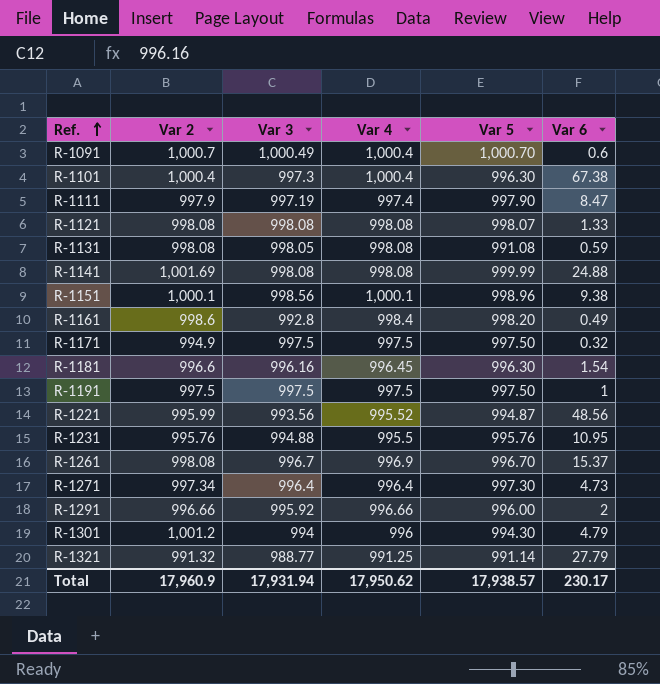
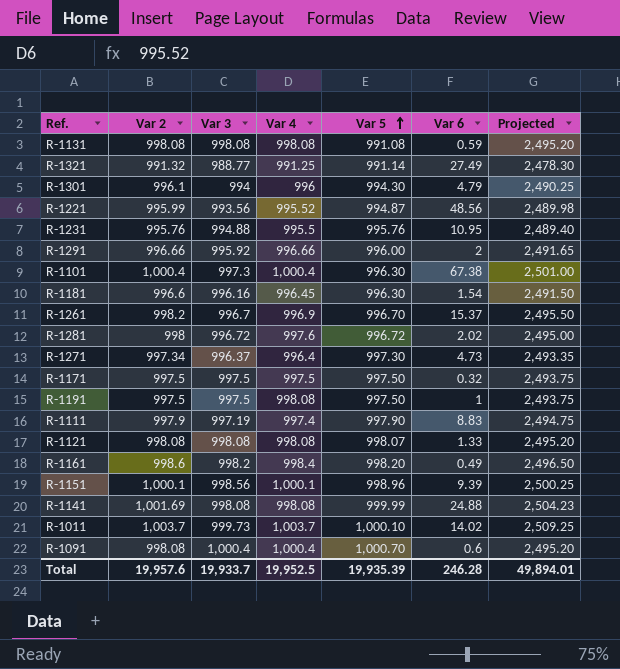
row order: Ref. ascending -> Var 5 ascending
column Projected | formula: none -> [Var 2] * 2.5
R-1131 | Var 3: 998.05 -> 998.08
R-1321 | Var 6: 27.79 -> 27.49
R-1301 | Var 2: 1,001.2 -> 996.1
R-1261 | Var 2: 998.08 -> 998.2
row R-1281: none -> 998 | 996.72 | 997.6 | 996.72 | 2.02 | 2,495.00
R-1271 | Var 3: 996.4 -> 996.37
R-1171 | Var 2: 994.9 -> 997.5
R-1191 | Var 4: 997.5 -> 998.08
R-1111 | Var 6: 8.47 -> 8.83
R-1161 | Var 3: 992.8 -> 998.2
R-1151 | Var 6: 9.38 -> 9.39
row R-1011: none -> 1,003.7 | 999.73 | 1,003.7 | 1,000.10 | 14.02 | 2,509.25
R-1091 | Var 2: 1,000.7 -> 998.08
R-1091 | Var 3: 1,000.49 -> 1,000.4
Total | Var 2: 17,960.9 -> 19,957.6
Total | Var 3: 17,931.94 -> 19,933.7
Total | Var 4: 17,950.62 -> 19,952.5
Total | Var 5: 17,938.57 -> 19,935.39
Total | Var 6: 230.17 -> 246.28

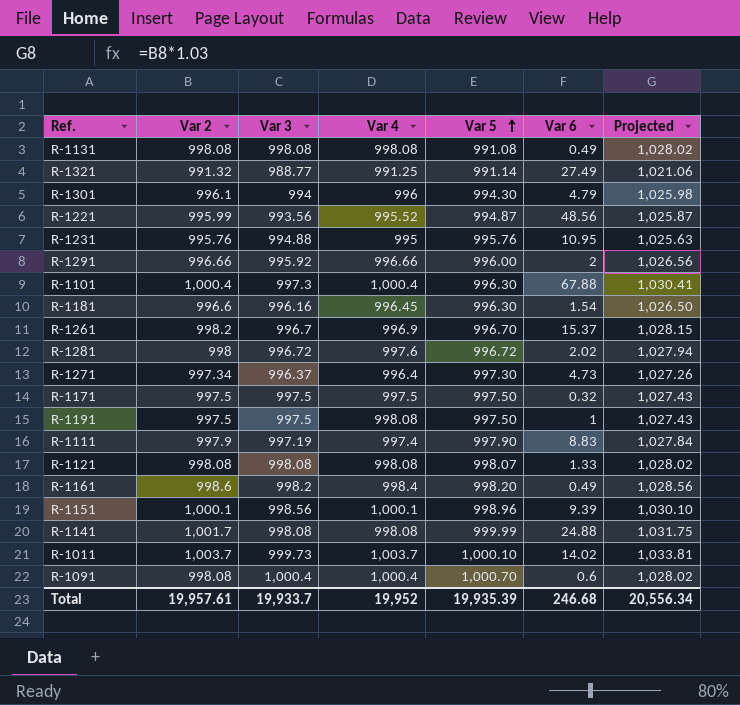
column Projected | formula: [Var 2] * 2.5 -> [Var 2] * 1.03
R-1131 | Var 6: 0.59 -> 0.49
R-1231 | Var 4: 995.5 -> 995
R-1101 | Var 6: 67.38 -> 67.88
R-1141 | Var 2: 1,001.69 -> 1,001.7
Total | Var 2: 19,957.6 -> 19,957.61
Total | Var 4: 19,952.5 -> 19,952
Total | Var 6: 246.28 -> 246.68
Total | Projected: 49,894.01 -> 20,556.34

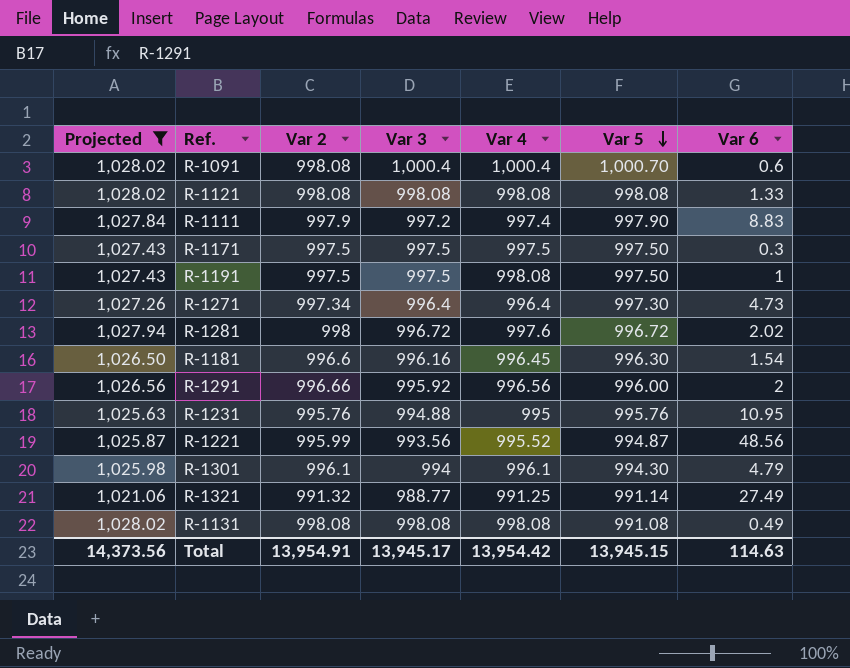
filter: none -> Projected <= 1,028.02
row order: Var 5 ascending -> Var 5 descending
column Projected | position: 7 -> 1
R-1121 | Var 5: 998.07 -> 998.08
R-1111 | Var 3: 997.19 -> 997.2
R-1171 | Var 6: 0.32 -> 0.3
R-1271 | Var 3: 996.37 -> 996.4
R-1291 | Var 4: 996.66 -> 996.56
R-1301 | Var 4: 996 -> 996.1
Total | Projected: 20,556.34 -> 14,373.56
Total | Var 2: 19,957.61 -> 13,954.91
Total | Var 3: 19,933.7 -> 13,945.17
Total | Var 4: 19,952 -> 13,954.42
Total | Var 5: 19,935.39 -> 13,945.15
Total | Var 6: 246.68 -> 114.63

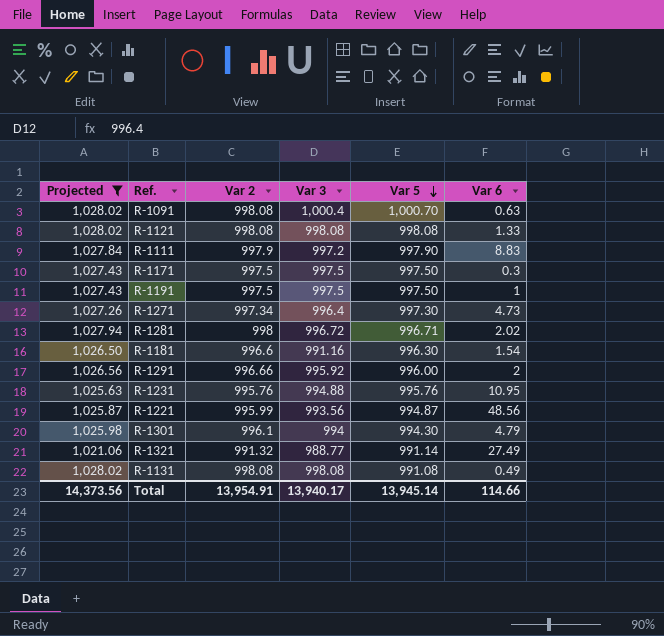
column Var 4 | position: 5 -> none
R-1091 | Var 6: 0.6 -> 0.63
R-1281 | Var 5: 996.72 -> 996.71
R-1181 | Var 3: 996.16 -> 991.16
Total | Var 3: 13,945.17 -> 13,940.17
Total | Var 5: 13,945.15 -> 13,945.14
Total | Var 6: 114.63 -> 114.66

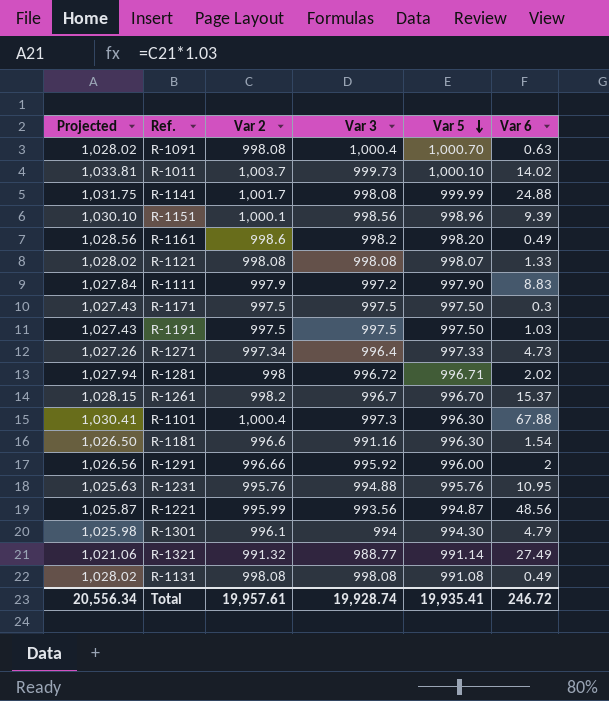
filter: Projected <= 1,028.02 -> none
R-1121 | Var 5: 998.08 -> 998.07
R-1191 | Var 6: 1 -> 1.03
R-1271 | Var 5: 997.30 -> 997.33
Total | Projected: 14,373.56 -> 20,556.34
Total | Var 2: 13,954.91 -> 19,957.61
Total | Var 3: 13,940.17 -> 19,928.74
Total | Var 5: 13,945.14 -> 19,935.41
Total | Var 6: 114.66 -> 246.72

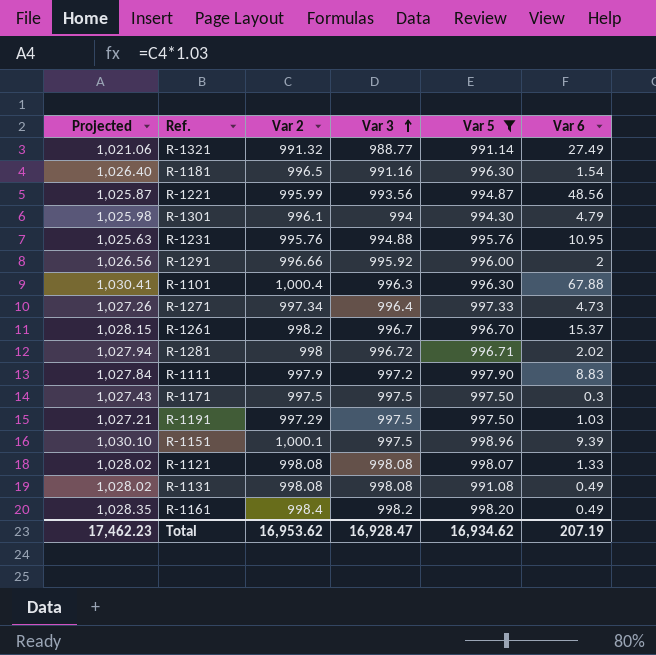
filter: none -> Var 5 <= 998.96
row order: Var 5 descending -> Var 3 ascending
R-1181 | Projected: 1,026.50 -> 1,026.40
R-1181 | Var 2: 996.6 -> 996.5
R-1101 | Var 3: 997.3 -> 996.3
R-1191 | Projected: 1,027.43 -> 1,027.21
R-1191 | Var 2: 997.5 -> 997.29
R-1151 | Var 3: 998.56 -> 997.5
R-1161 | Projected: 1,028.56 -> 1,028.35
R-1161 | Var 2: 998.6 -> 998.4
Total | Projected: 20,556.34 -> 17,462.23
Total | Var 2: 19,957.61 -> 16,953.62
Total | Var 3: 19,928.74 -> 16,928.47
Total | Var 5: 19,935.41 -> 16,934.62
Total | Var 6: 246.72 -> 207.19

